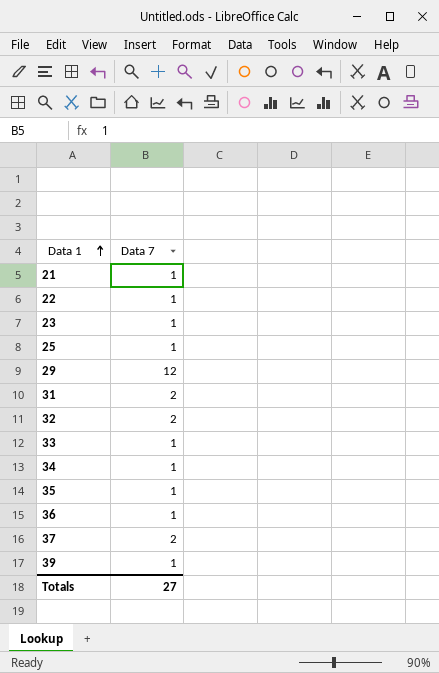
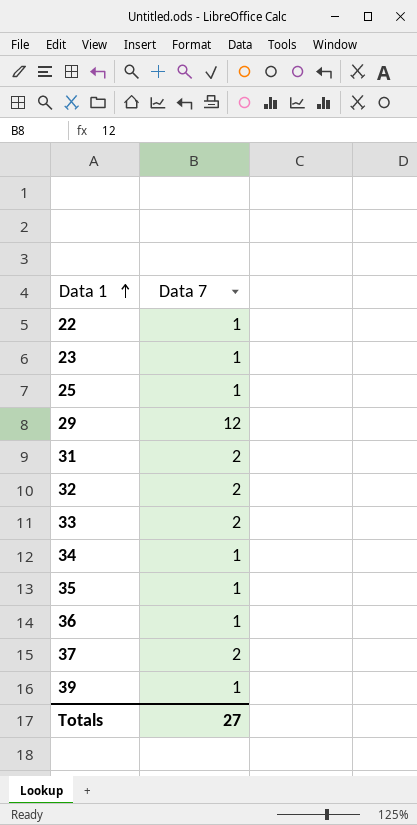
row 21: 1 -> none
33 | Data 7: 1 -> 2

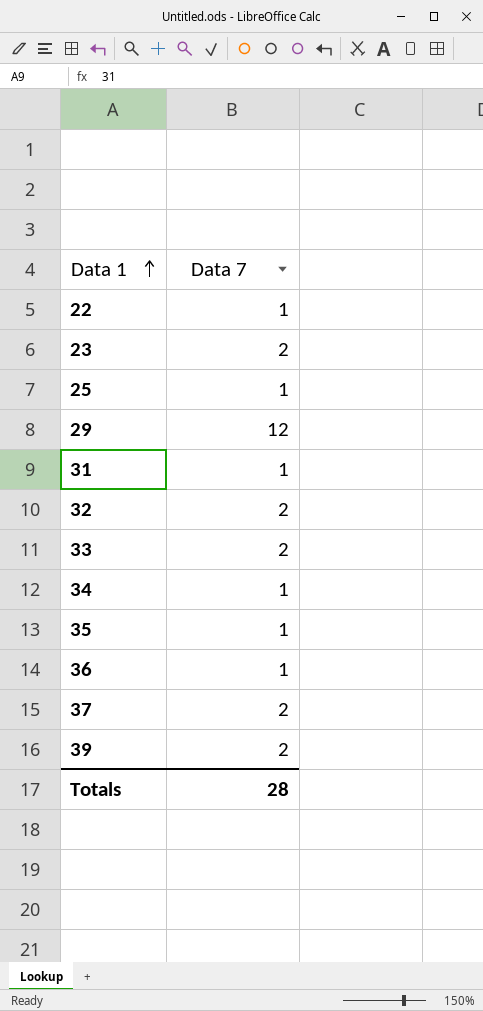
23 | Data 7: 1 -> 2
31 | Data 7: 2 -> 1
39 | Data 7: 1 -> 2
Totals | Data 7: 27 -> 28

